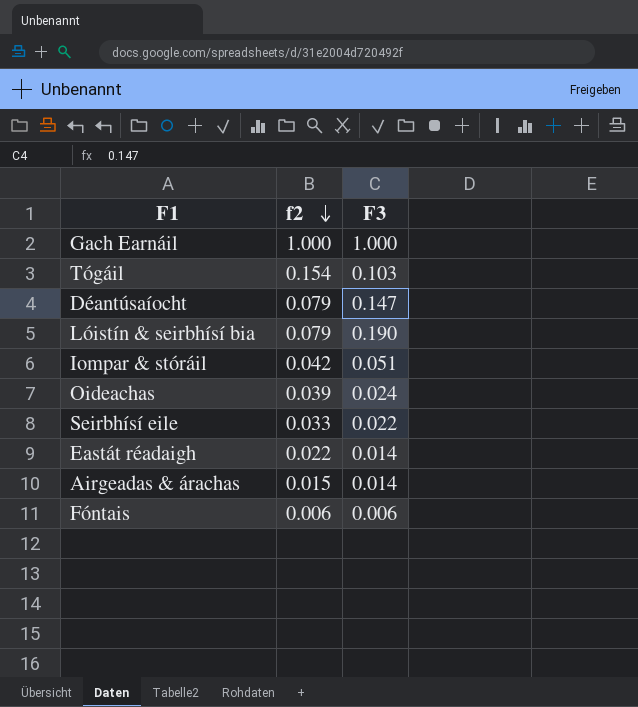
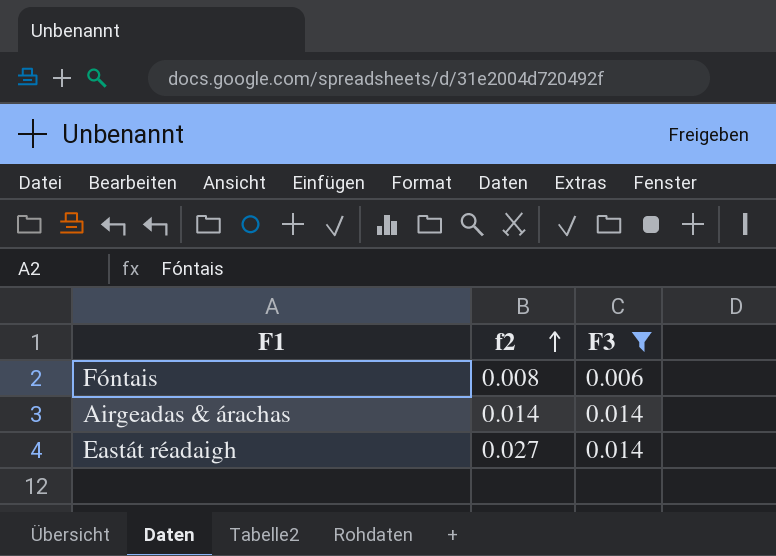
filter: none -> F3 <= 0.014
row order: f2 descending -> f2 ascending
Fóntais | f2: 0.006 -> 0.008
Airgeadas & árachas | f2: 0.015 -> 0.014
Eastát réadaigh | f2: 0.022 -> 0.027

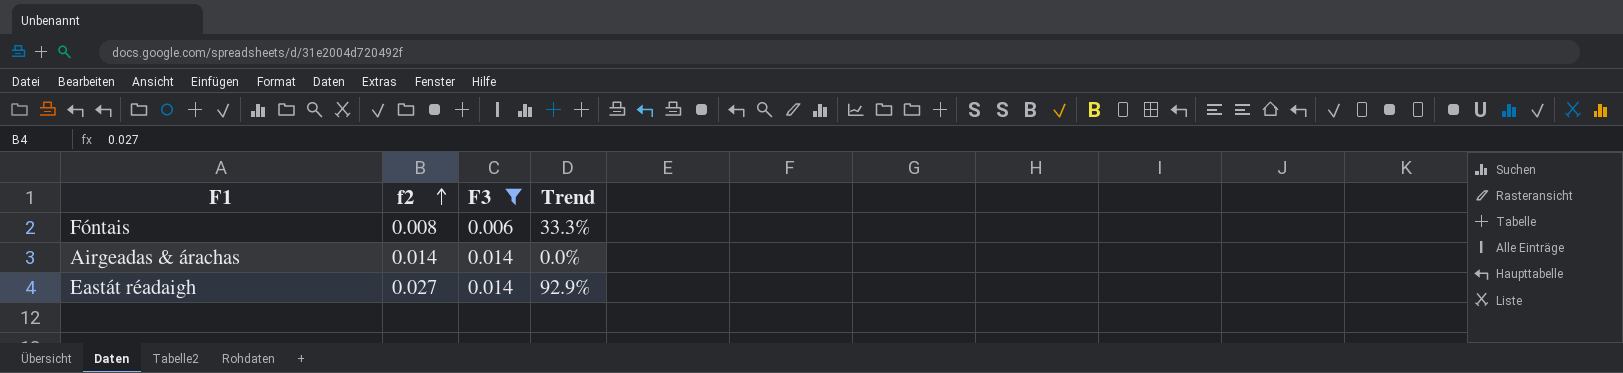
column Trend | formula: none -> ([f2] - [F3]) / [F3]

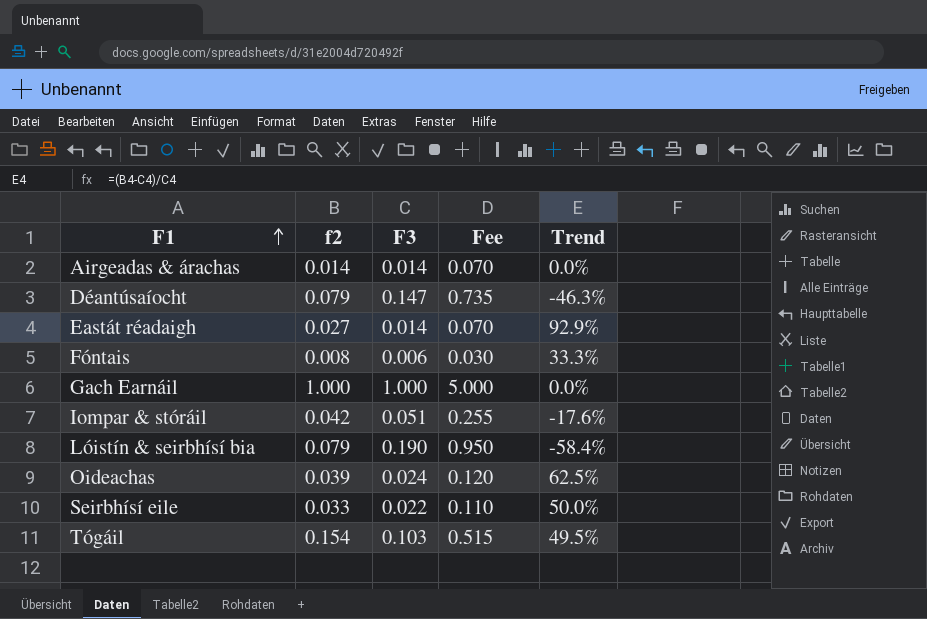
filter: F3 <= 0.014 -> none
row order: f2 ascending -> F1 ascending
column Fee | formula: none -> [F3] * 5

